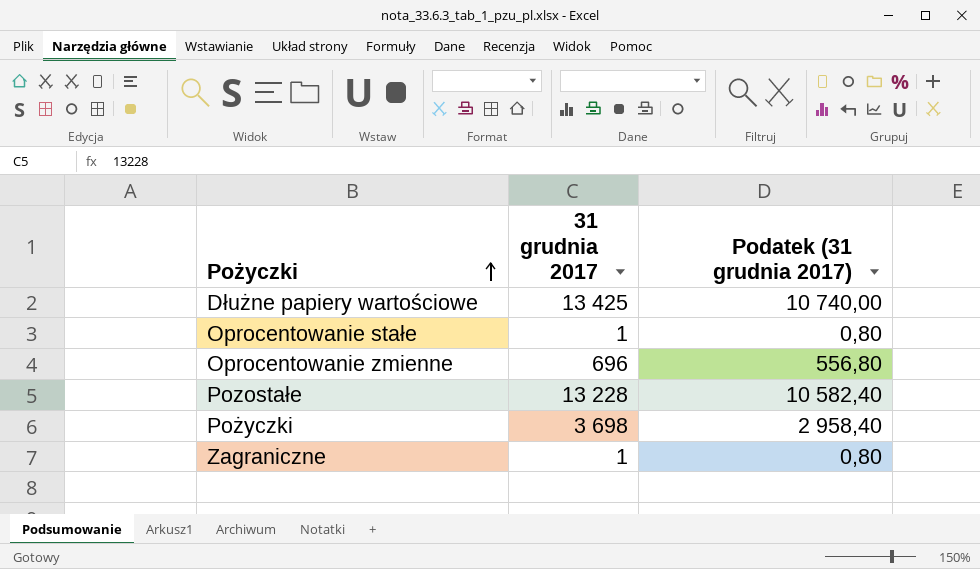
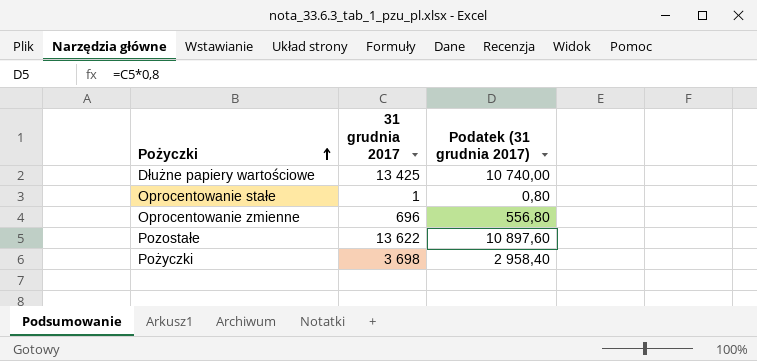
row Zagraniczne: 1 | 0,80 -> none
Pozostałe | 31 grudnia 2017: 13 228 -> 13 622
Pozostałe | Podatek (31 grudnia 2017): 10 582,40 -> 10 897,60

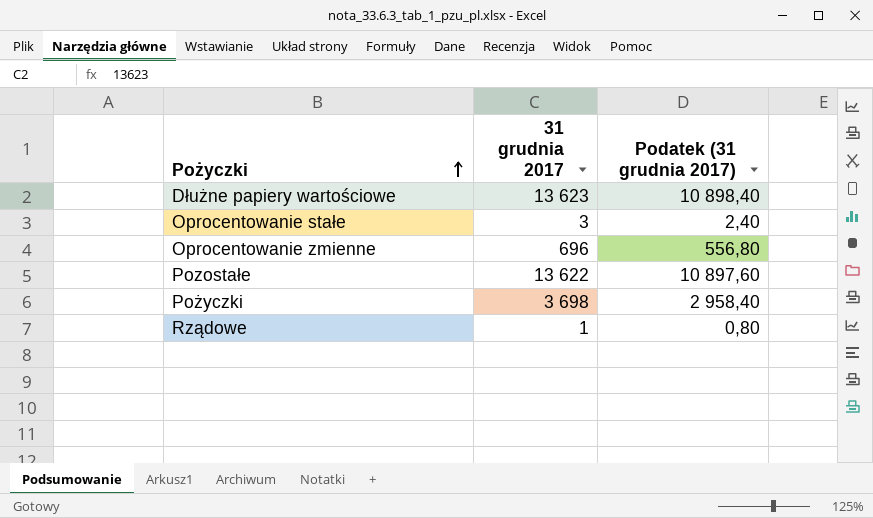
Dłużne papiery wartościowe | 31 grudnia 2017: 13 425 -> 13 623
Dłużne papiery wartościowe | Podatek (31 grudnia 2017): 10 740,00 -> 10 898,40
Oprocentowanie stałe | 31 grudnia 2017: 1 -> 3
Oprocentowanie stałe | Podatek (31 grudnia 2017): 0,80 -> 2,40
row Rządowe: none -> 1 | 0,80

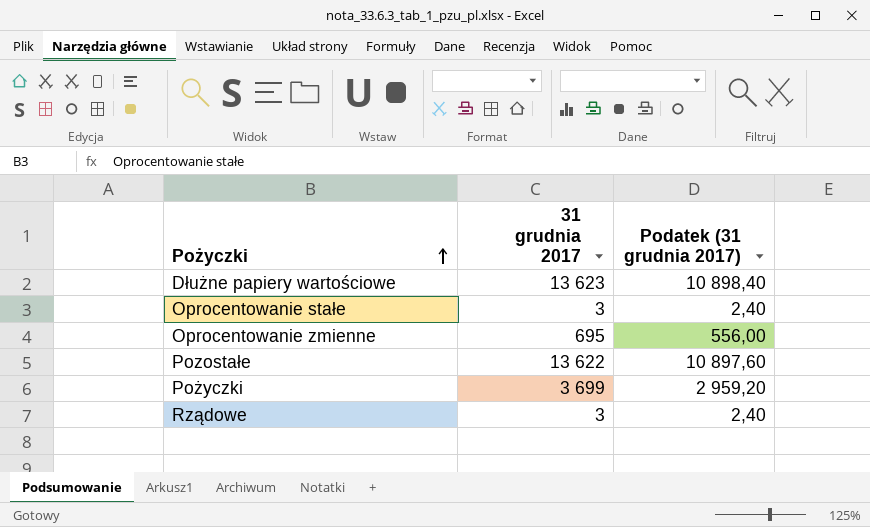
Oprocentowanie zmienne | 31 grudnia 2017: 696 -> 695
Oprocentowanie zmienne | Podatek (31 grudnia 2017): 556,80 -> 556,00
Pożyczki | 31 grudnia 2017: 3 698 -> 3 699
Pożyczki | Podatek (31 grudnia 2017): 2 958,40 -> 2 959,20
Rządowe | 31 grudnia 2017: 1 -> 3
Rządowe | Podatek (31 grudnia 2017): 0,80 -> 2,40

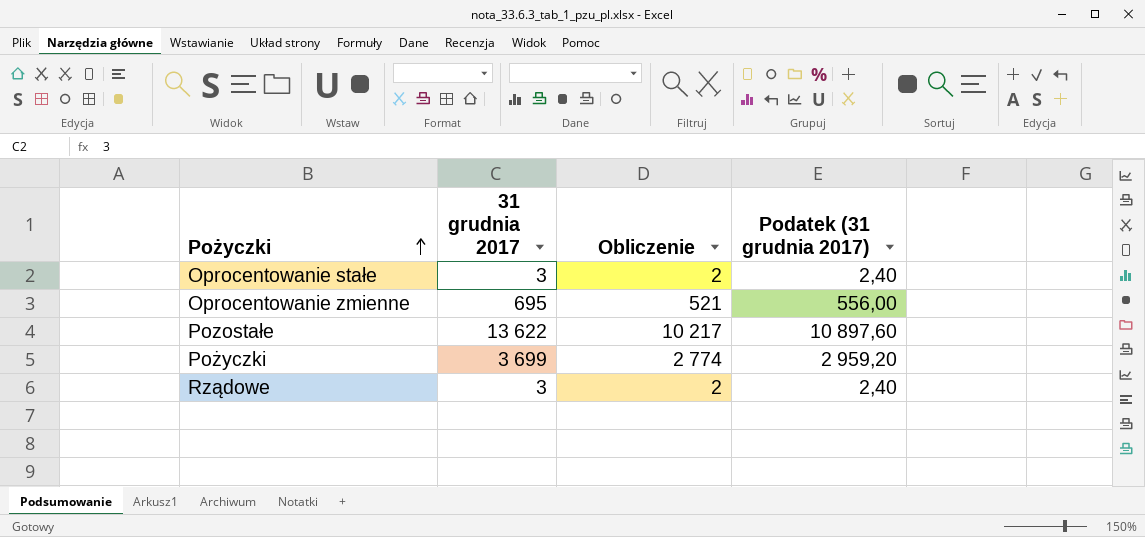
column Obliczenie | formula: none -> [31 grudnia 2017] * 0,75
row Dłużne papiery wartościowe: 13 623 | 10 898,40 -> none

